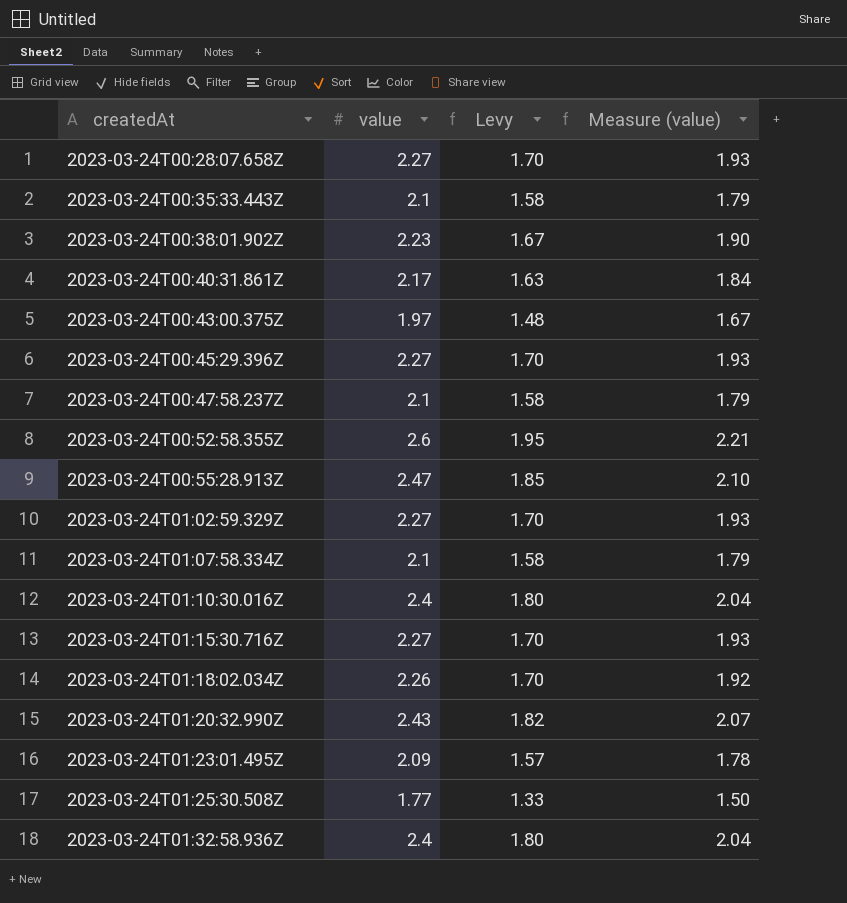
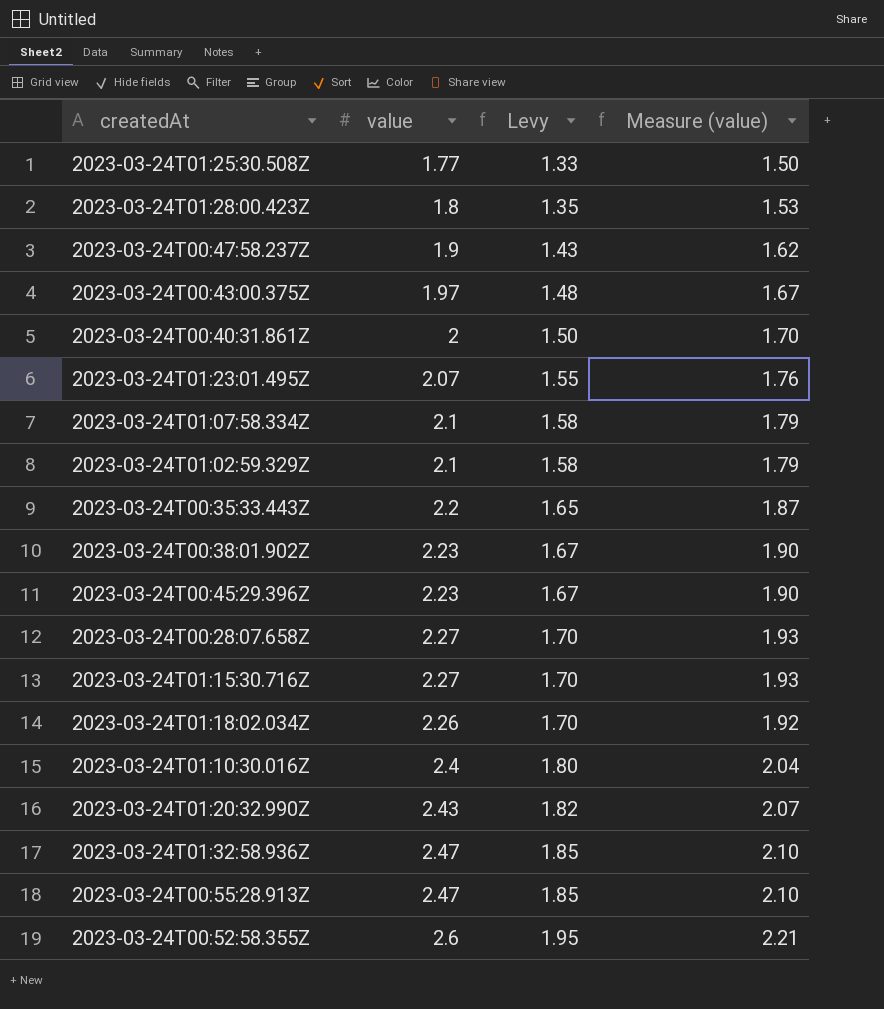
row order: createdAt ascending -> Levy ascending
row 2023-03-24T01:28:00.423Z: none -> 1.8 | 1.35 | 1.53
2023-03-24T00:47:58.237Z | value: 2.1 -> 1.9
2023-03-24T00:47:58.237Z | Levy: 1.58 -> 1.43
2023-03-24T00:47:58.237Z | Measure (value): 1.79 -> 1.62
2023-03-24T00:40:31.861Z | value: 2.17 -> 2
2023-03-24T00:40:31.861Z | Levy: 1.63 -> 1.50
2023-03-24T00:40:31.861Z | Measure (value): 1.84 -> 1.70
2023-03-24T01:23:01.495Z | value: 2.09 -> 2.07
2023-03-24T01:23:01.495Z | Levy: 1.57 -> 1.55
2023-03-24T01:23:01.495Z | Measure (value): 1.78 -> 1.76
2023-03-24T01:02:59.329Z | value: 2.27 -> 2.1
2023-03-24T01:02:59.329Z | Levy: 1.70 -> 1.58
2023-03-24T01:02:59.329Z | Measure (value): 1.93 -> 1.79
2023-03-24T00:35:33.443Z | value: 2.1 -> 2.2
2023-03-24T00:35:33.443Z | Levy: 1.58 -> 1.65
2023-03-24T00:35:33.443Z | Measure (value): 1.79 -> 1.87
2023-03-24T00:45:29.396Z | value: 2.27 -> 2.23
2023-03-24T00:45:29.396Z | Levy: 1.70 -> 1.67
2023-03-24T00:45:29.396Z | Measure (value): 1.93 -> 1.90
2023-03-24T01:32:58.936Z | value: 2.4 -> 2.47
2023-03-24T01:32:58.936Z | Levy: 1.80 -> 1.85
2023-03-24T01:32:58.936Z | Measure (value): 2.04 -> 2.10

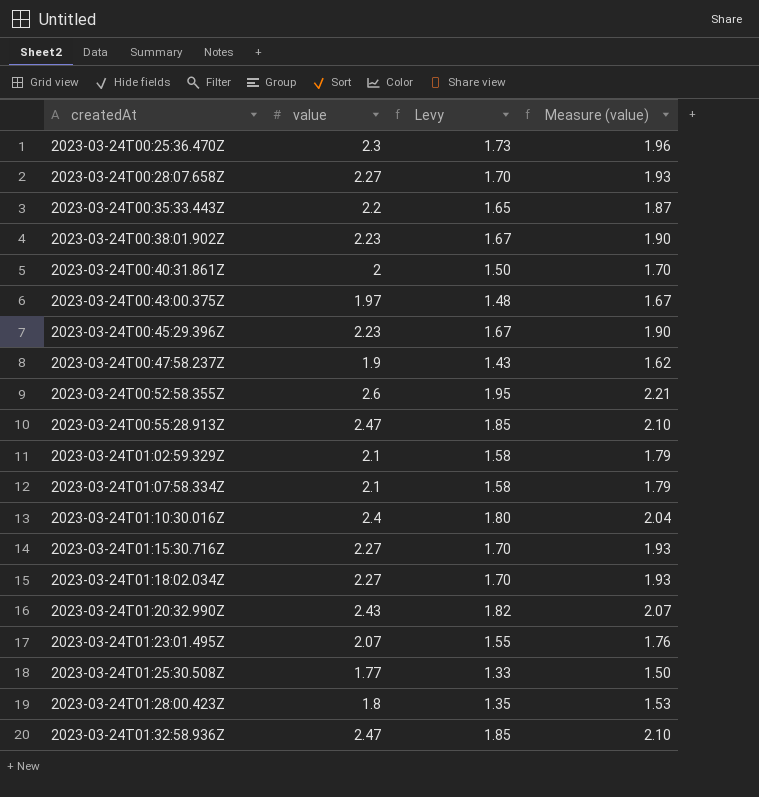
row order: Levy ascending -> createdAt ascending
row 2023-03-24T00:25:36.470Z: none -> 2.3 | 1.73 | 1.96
2023-03-24T01:18:02.034Z | value: 2.26 -> 2.27
2023-03-24T01:18:02.034Z | Measure (value): 1.92 -> 1.93

